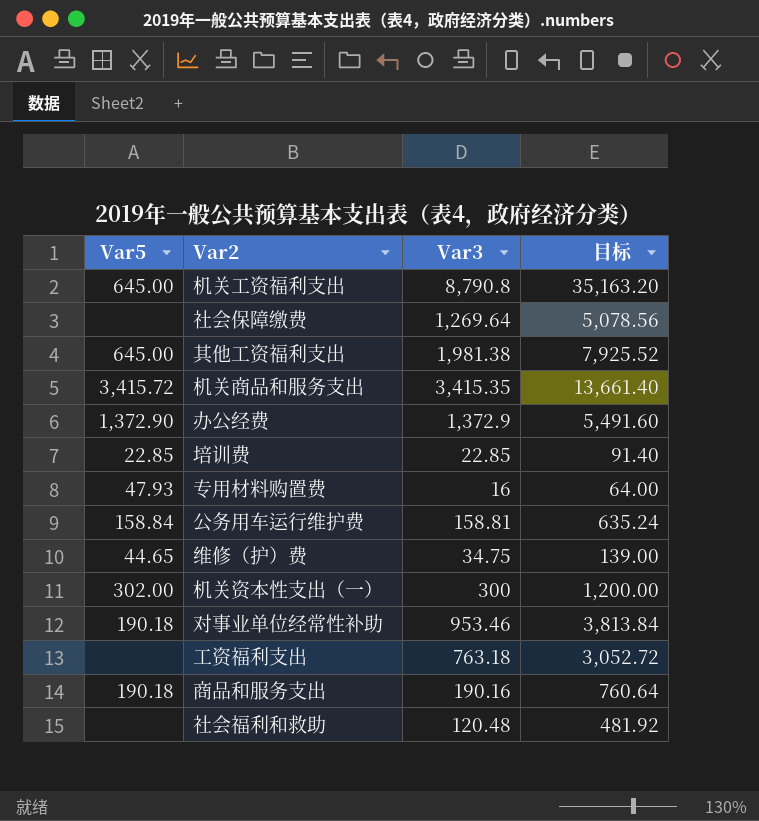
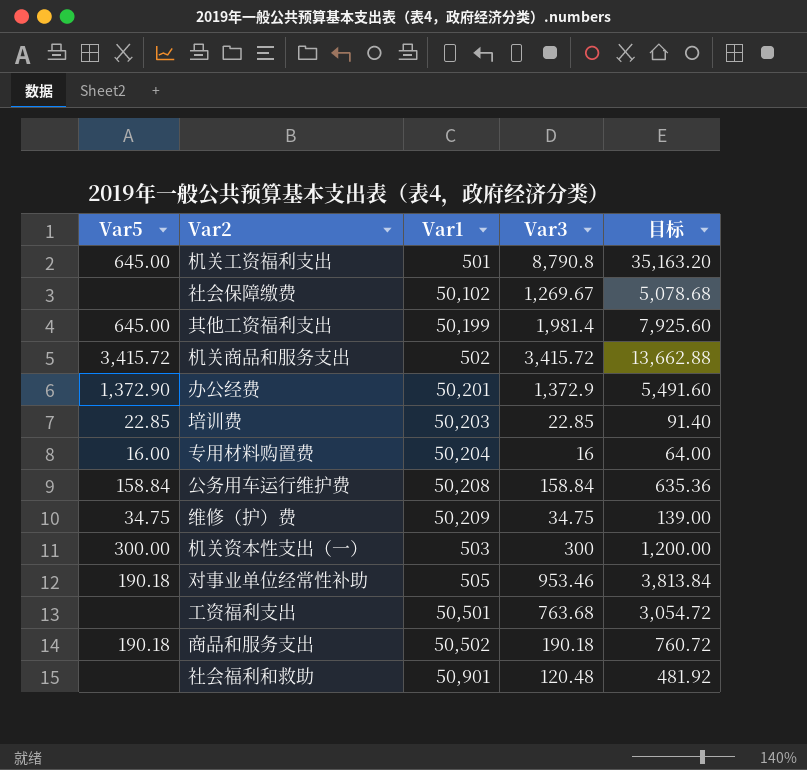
column Var1 | position: none -> 3
社会保障缴费 | Var3: 1,269.64 -> 1,269.67
社会保障缴费 | 目标: 5,078.56 -> 5,078.68
其他工资福利支出 | Var3: 1,981.38 -> 1,981.4
其他工资福利支出 | 目标: 7,925.52 -> 7,925.60
机关商品和服务支出 | Var3: 3,415.35 -> 3,415.72
机关商品和服务支出 | 目标: 13,661.40 -> 13,662.88
专用材料购置费 | Var5: 47.93 -> 16.00
公务用车运行维护费 | Var3: 158.81 -> 158.84
公务用车运行维护费 | 目标: 635.24 -> 635.36
维修（护）费 | Var5: 44.65 -> 34.75
机关资本性支出（一） | Var5: 302.00 -> 300.00
工资福利支出 | Var3: 763.18 -> 763.68
工资福利支出 | 目标: 3,052.72 -> 3,054.72
商品和服务支出 | Var3: 190.16 -> 190.18
商品和服务支出 | 目标: 760.64 -> 760.72

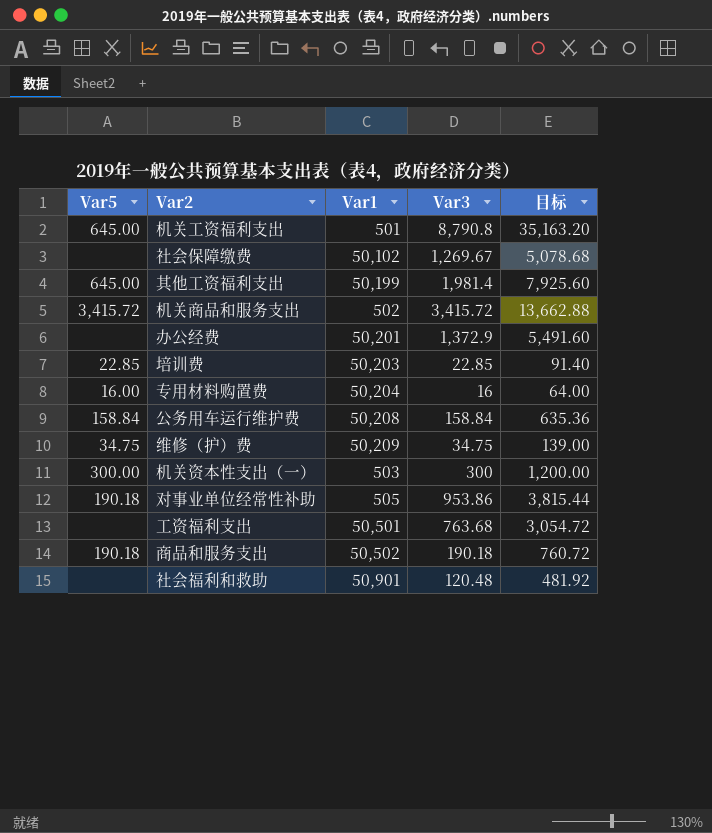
办公经费 | Var5: 1,372.90 -> none
对事业单位经常性补助 | Var3: 953.46 -> 953.86
对事业单位经常性补助 | 目标: 3,813.84 -> 3,815.44

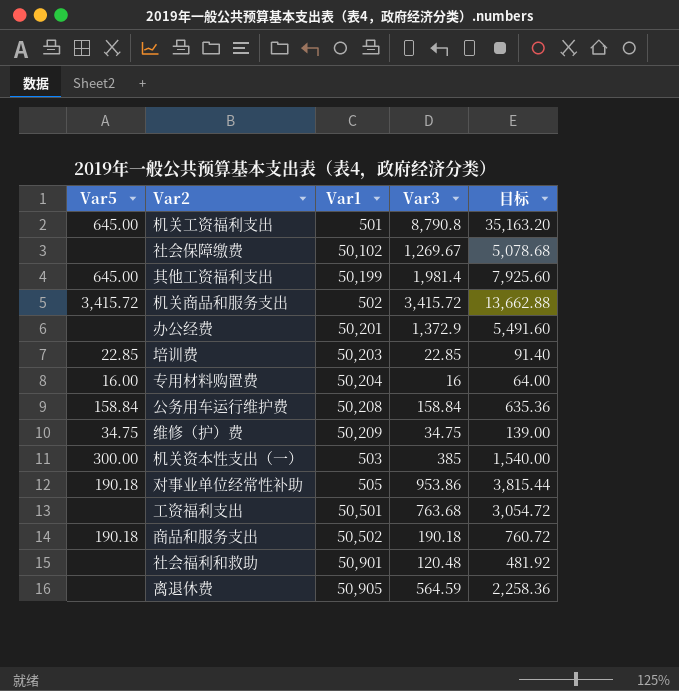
机关资本性支出（一） | Var3: 300 -> 385
机关资本性支出（一） | 目标: 1,200.00 -> 1,540.00
row 离退休费: none -> none | 50,905 | 564.59 | 2,258.36

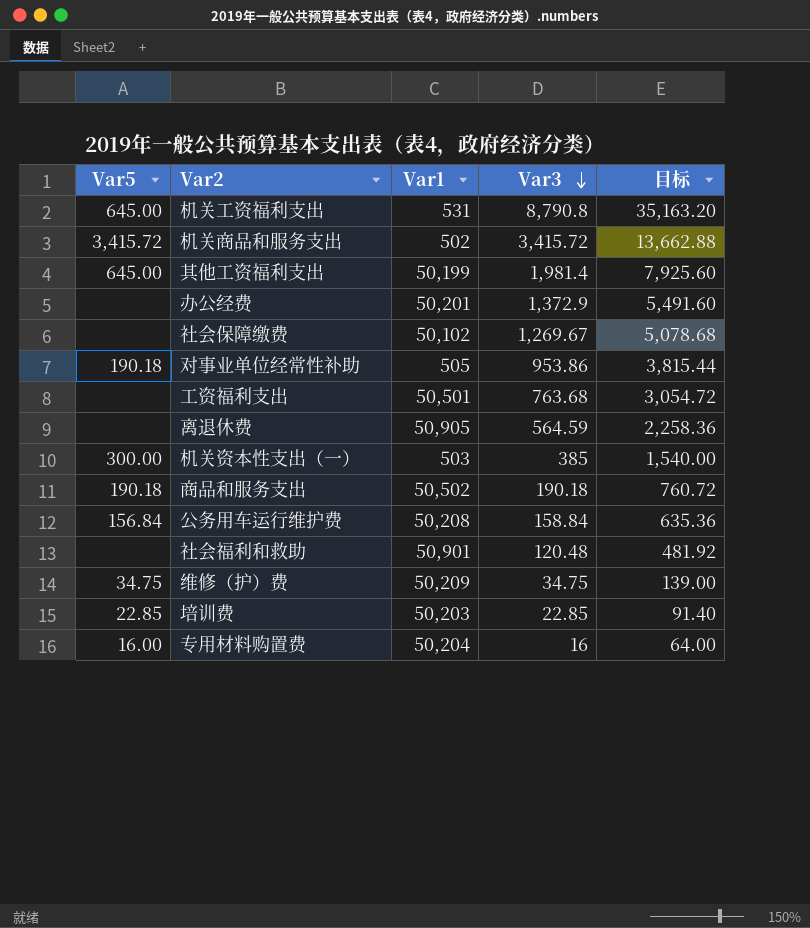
row order: none -> Var3 descending
机关工资福利支出 | Var1: 501 -> 531
公务用车运行维护费 | Var5: 158.84 -> 156.84

